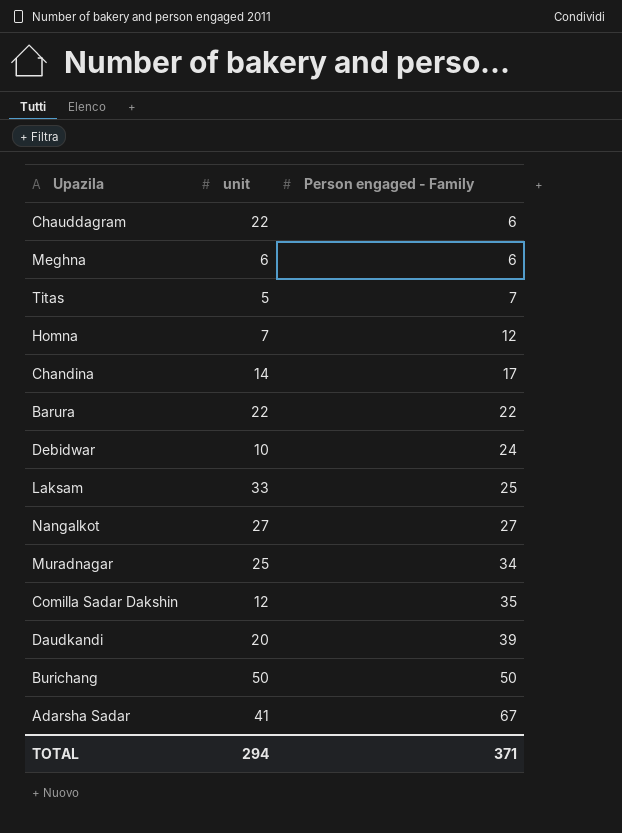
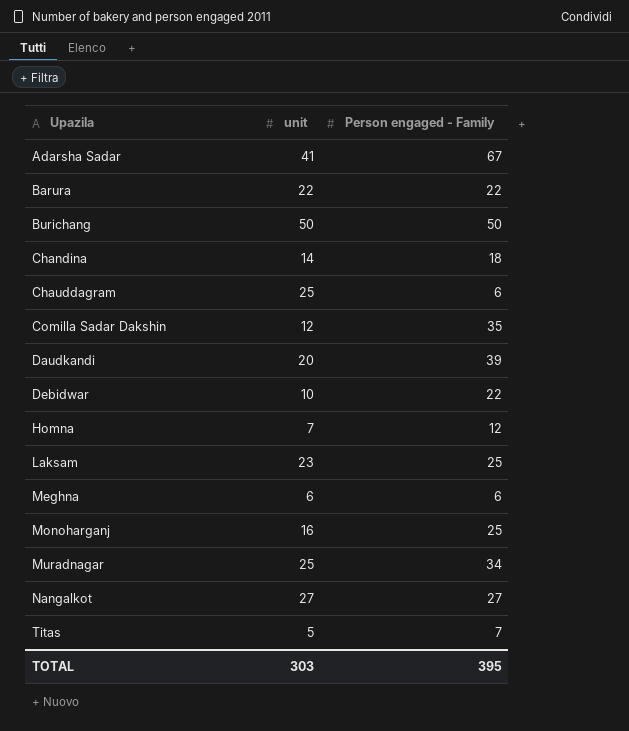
row order: Person engaged - Family ascending -> Upazila ascending
Chandina | Person engaged - Family: 17 -> 18
Chauddagram | unit: 22 -> 25
Debidwar | Person engaged - Family: 24 -> 22
Laksam | unit: 33 -> 23
row Monoharganj: none -> 16 | 25
TOTAL | unit: 294 -> 303
TOTAL | Person engaged - Family: 371 -> 395

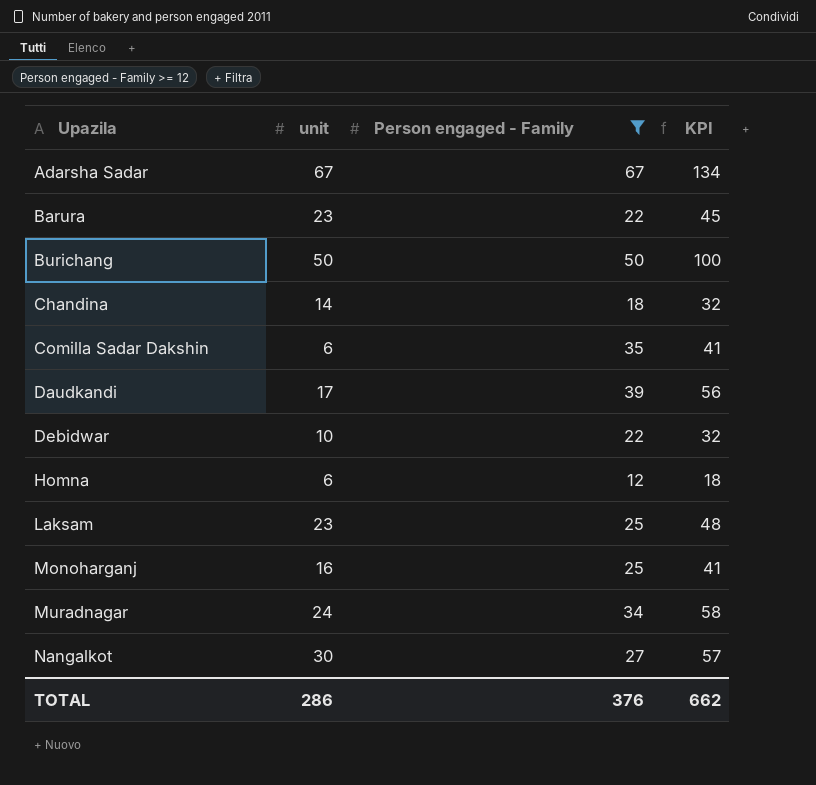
filter: none -> Person engaged - Family >= 12
column KPI | formula: none -> [unit] + [Person engaged - Family]
Adarsha Sadar | unit: 41 -> 67
Barura | unit: 22 -> 23
Comilla Sadar Dakshin | unit: 12 -> 6
Daudkandi | unit: 20 -> 17
Homna | unit: 7 -> 6
Muradnagar | unit: 25 -> 24
Nangalkot | unit: 27 -> 30
TOTAL | unit: 303 -> 286
TOTAL | Person engaged - Family: 395 -> 376

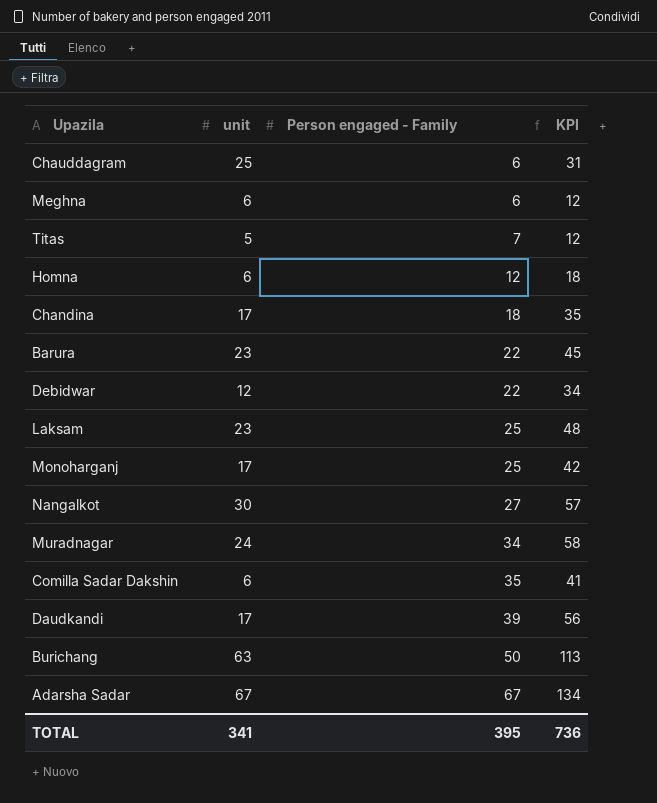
filter: Person engaged - Family >= 12 -> none
row order: Upazila ascending -> Person engaged - Family ascending
Chandina | unit: 14 -> 17
Chandina | KPI: 32 -> 35
Debidwar | unit: 10 -> 12
Debidwar | KPI: 32 -> 34
Monoharganj | unit: 16 -> 17
Monoharganj | KPI: 41 -> 42
Burichang | unit: 50 -> 63
Burichang | KPI: 100 -> 113
TOTAL | unit: 286 -> 341
TOTAL | Person engaged - Family: 376 -> 395
TOTAL | KPI: 662 -> 736

